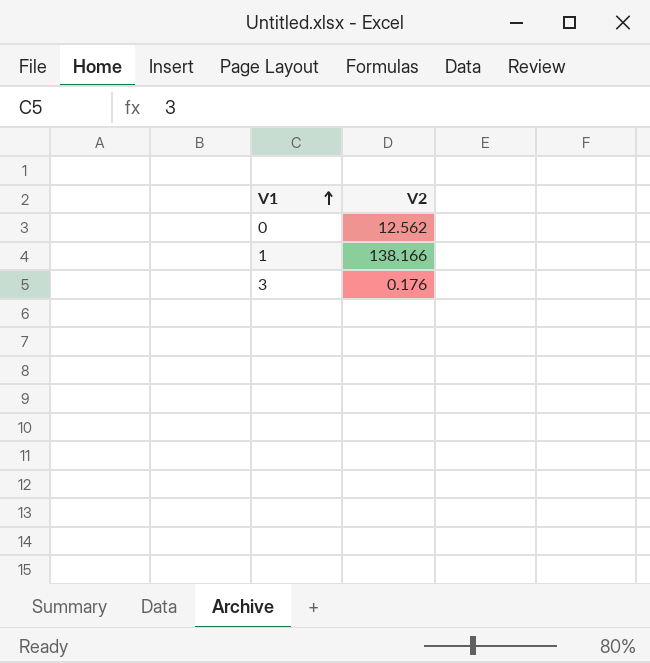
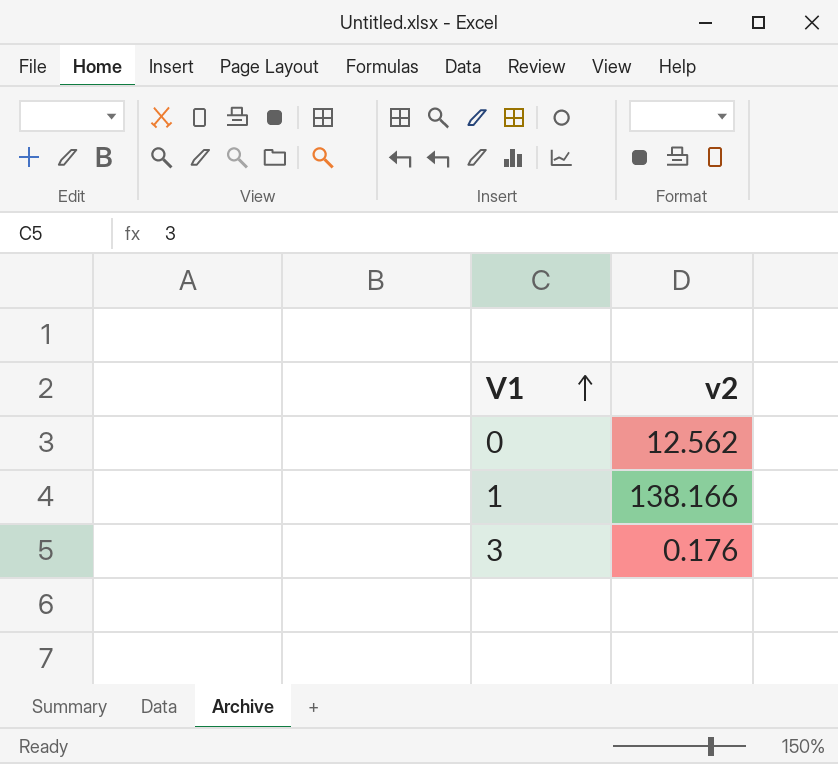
column name: V2 -> v2

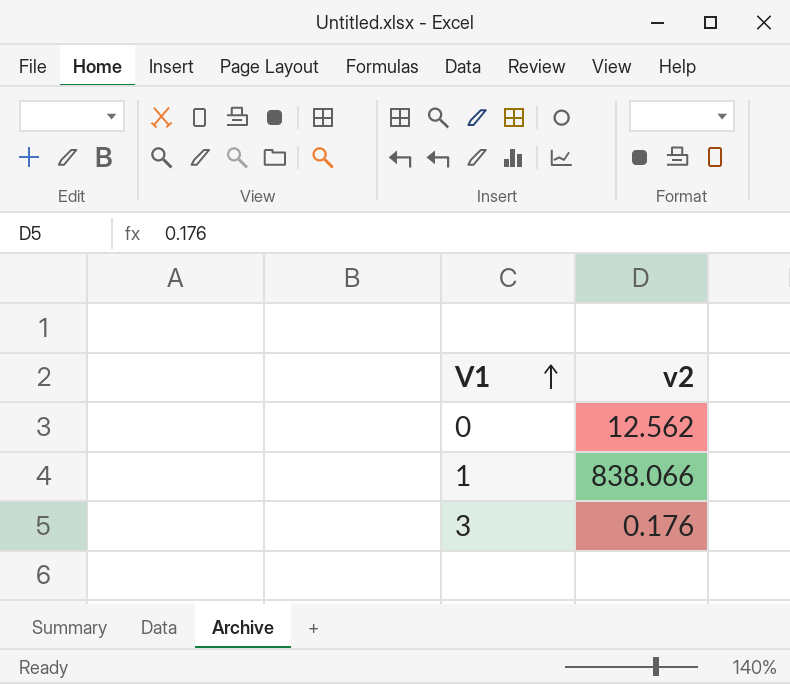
1 | v2: 138.166 -> 838.066

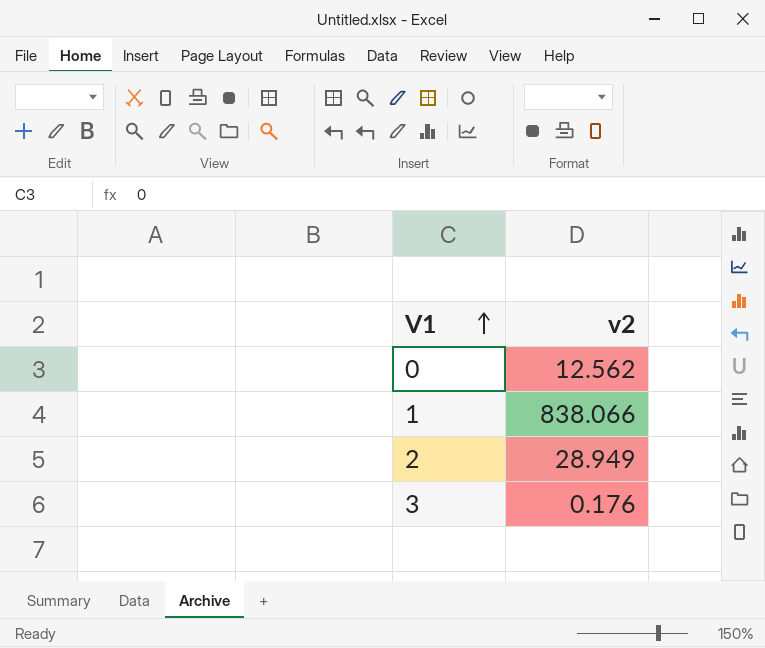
row 2: none -> 28.949

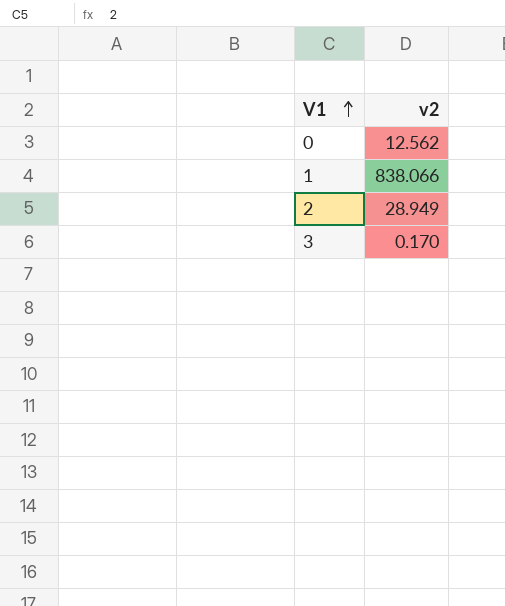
3 | v2: 0.176 -> 0.170

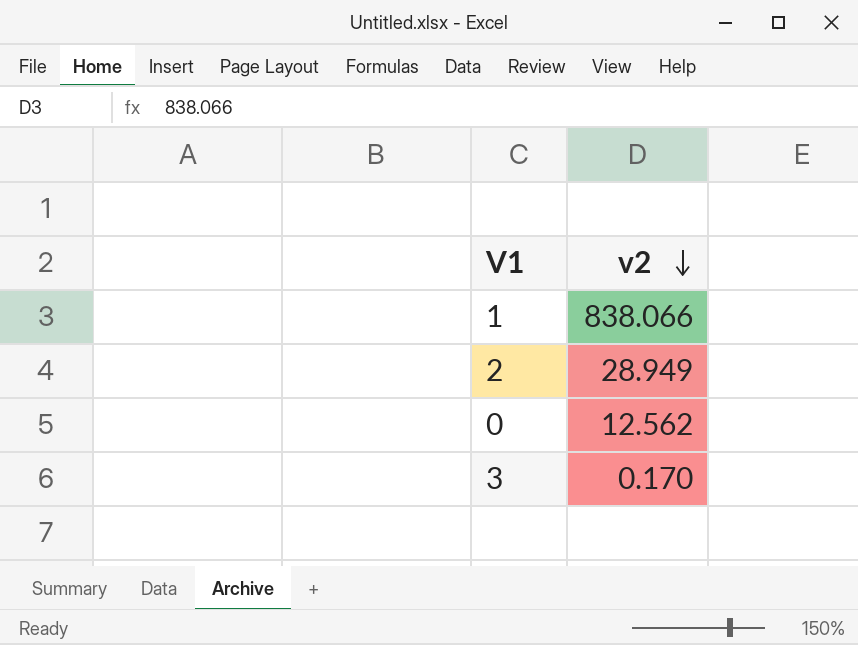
row order: V1 ascending -> v2 descending

